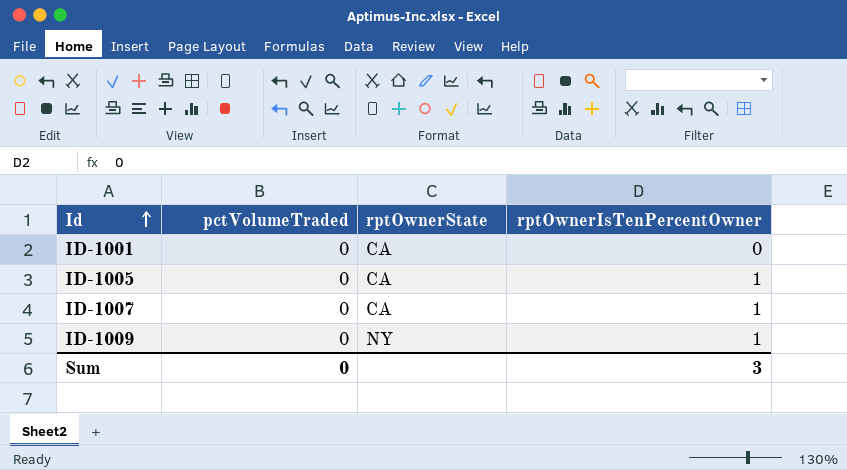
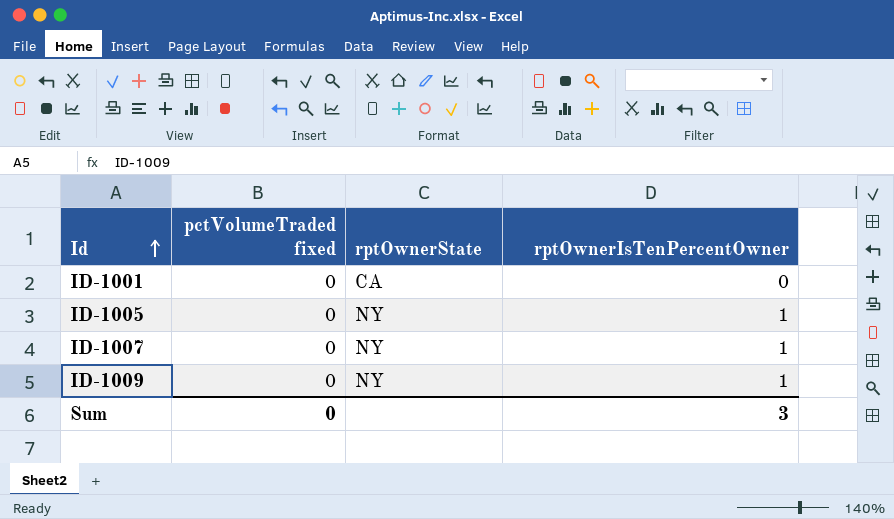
column name: pctVolumeTraded -> pctVolumeTraded fixed
ID-1005 | rptOwnerState: CA -> NY
ID-1007 | rptOwnerState: CA -> NY

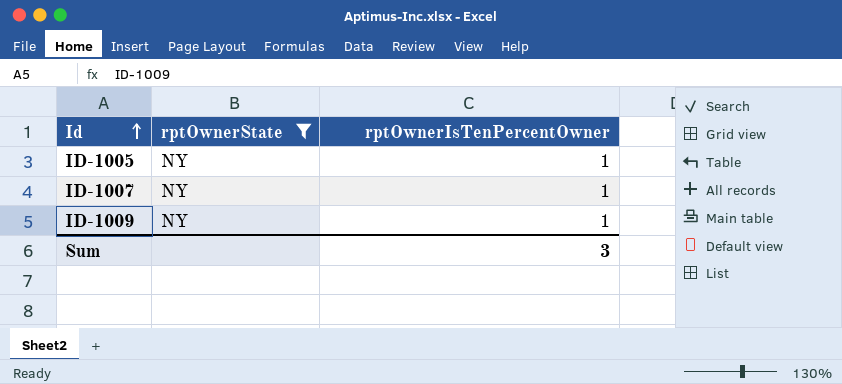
filter: none -> rptOwnerState = NY
column pctVolumeTraded fixed | position: 2 -> none

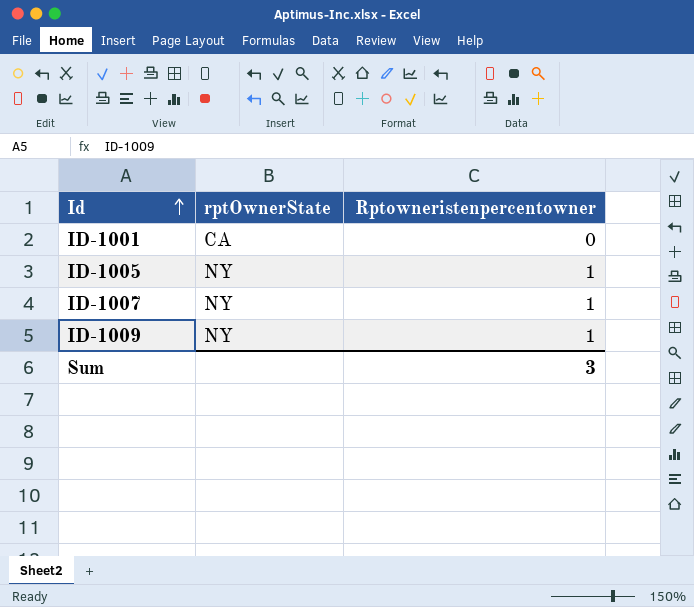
filter: rptOwnerState = NY -> none
column name: rptOwnerIsTenPercentOwner -> Rptowneristenpercentowner

